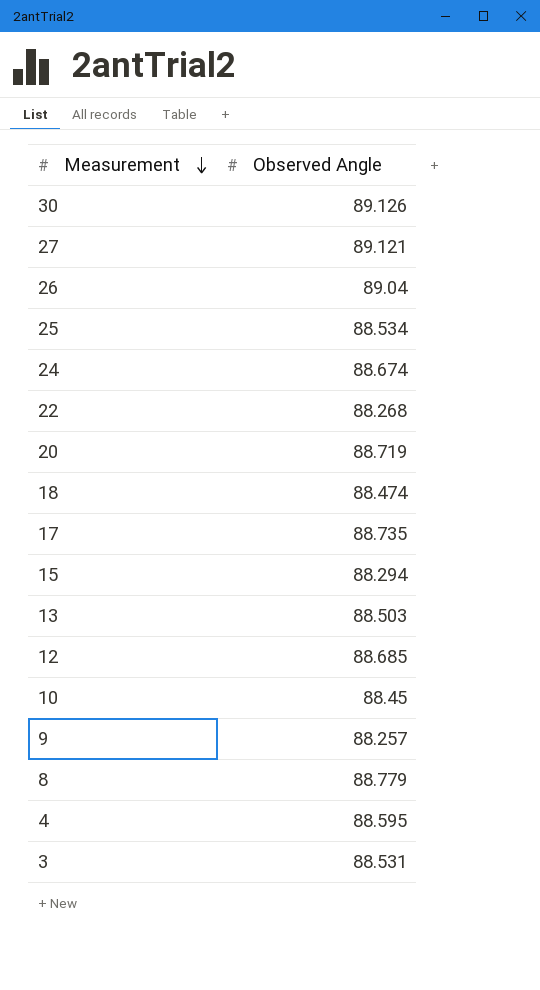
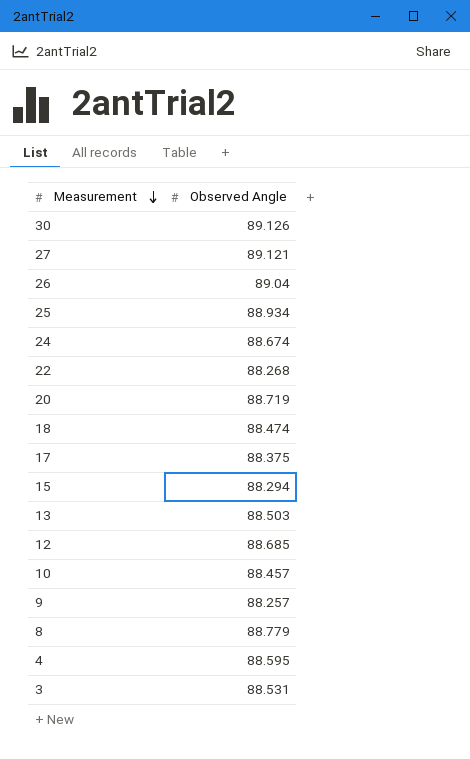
25 | Observed Angle: 88.534 -> 88.934
17 | Observed Angle: 88.735 -> 88.375
10 | Observed Angle: 88.45 -> 88.457

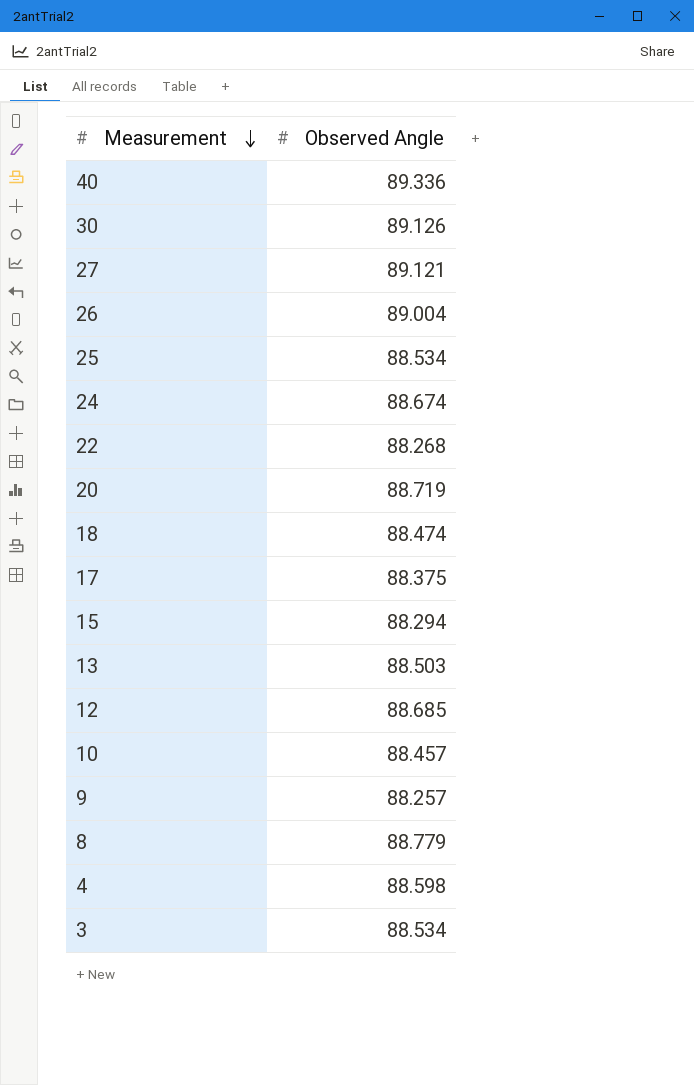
row 40: none -> 89.336
26 | Observed Angle: 89.04 -> 89.004
25 | Observed Angle: 88.934 -> 88.534
4 | Observed Angle: 88.595 -> 88.598
3 | Observed Angle: 88.531 -> 88.534

